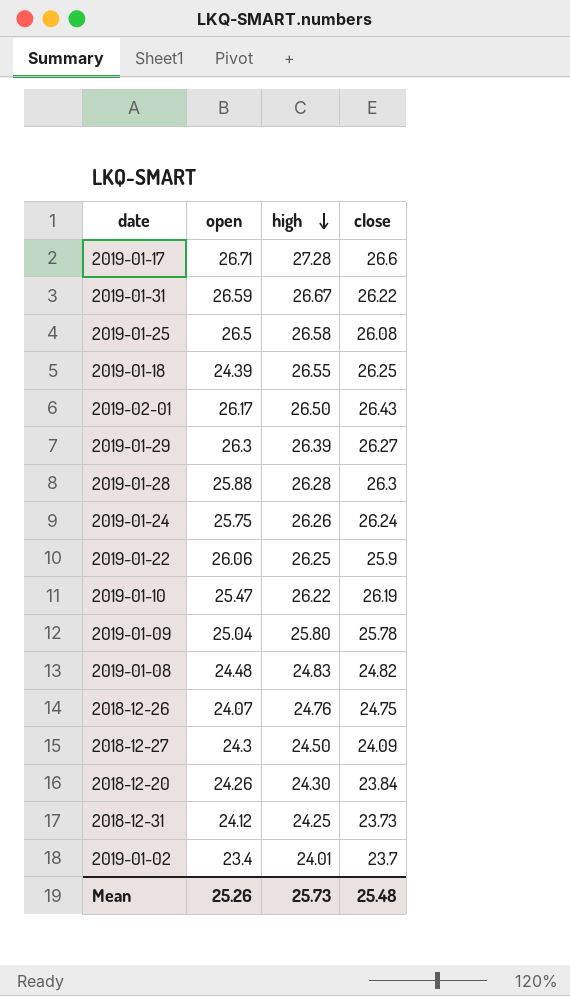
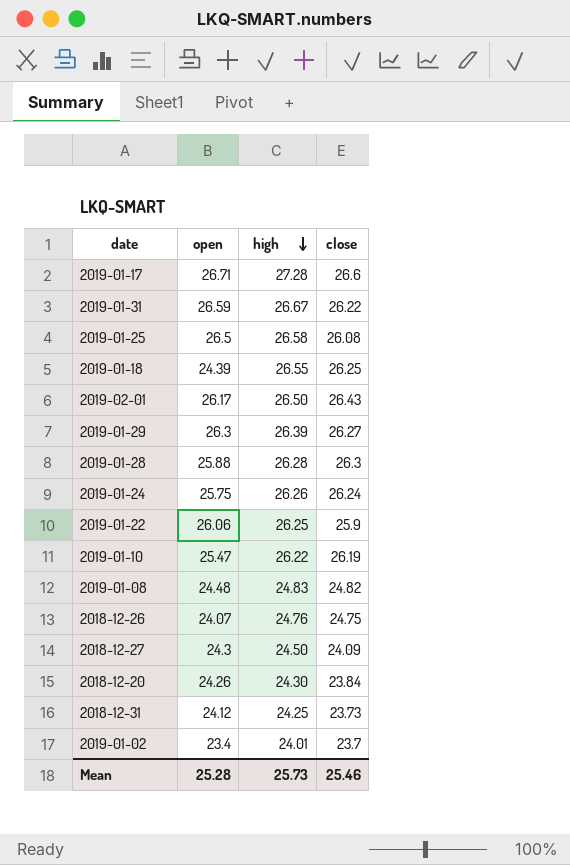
row 2019-01-09: 25.04 | 25.80 | 25.78 -> none
Mean | open: 25.26 -> 25.28
Mean | close: 25.48 -> 25.46

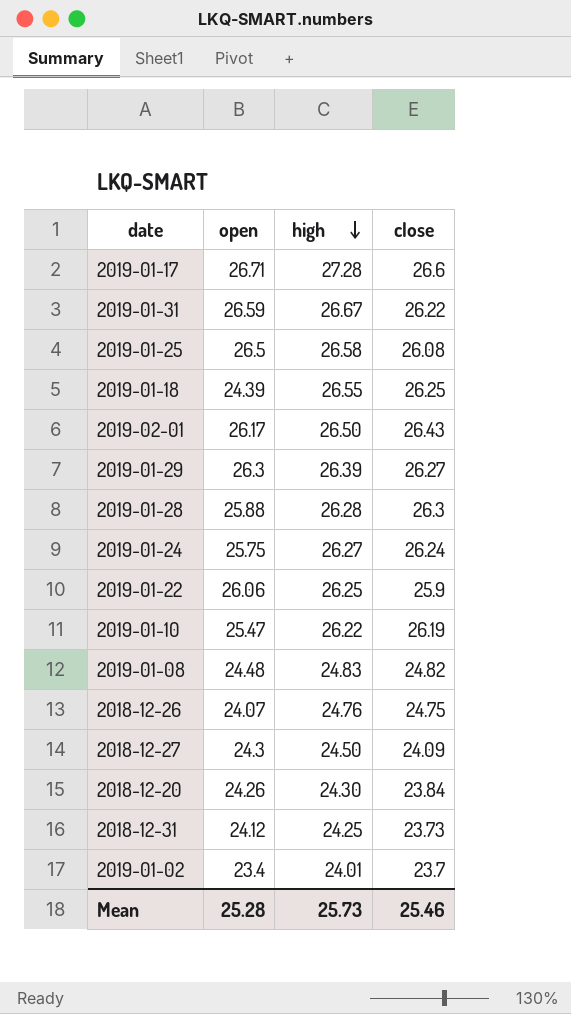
2019-01-24 | high: 26.26 -> 26.27

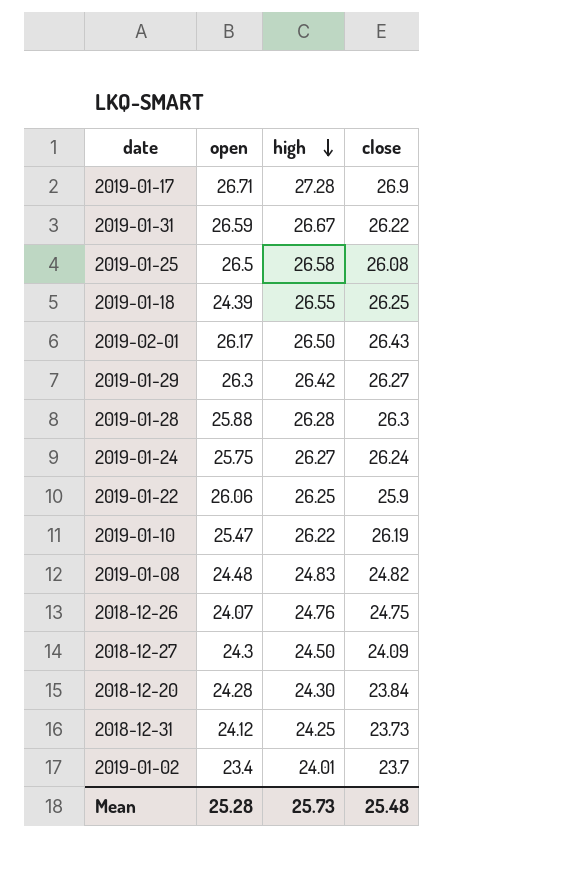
2019-01-17 | close: 26.6 -> 26.9
2019-01-29 | high: 26.39 -> 26.42
2018-12-20 | open: 24.26 -> 24.28
Mean | close: 25.46 -> 25.48

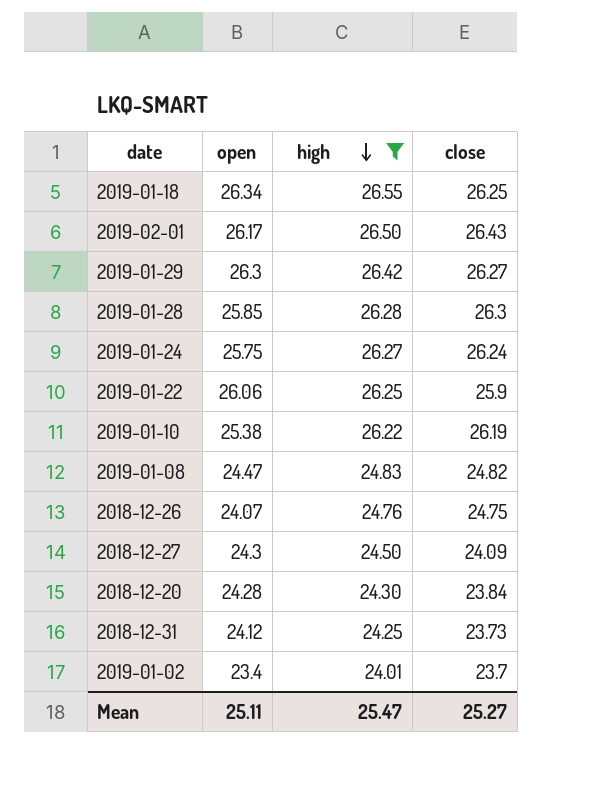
filter: none -> high <= 26.55
2019-01-18 | open: 24.39 -> 26.34
2019-01-28 | open: 25.88 -> 25.85
2019-01-10 | open: 25.47 -> 25.38
2019-01-08 | open: 24.48 -> 24.47
Mean | open: 25.28 -> 25.11
Mean | high: 25.73 -> 25.47
Mean | close: 25.48 -> 25.27

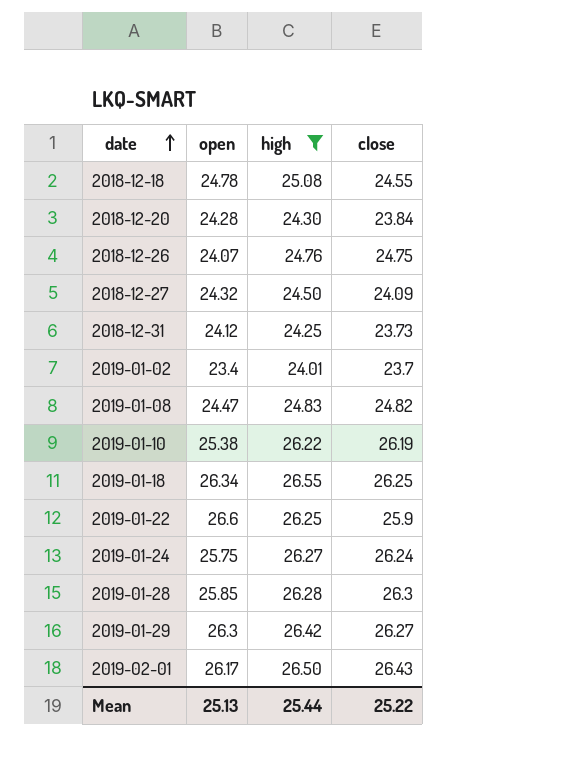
row order: high descending -> date ascending
row 2018-12-18: none -> 24.78 | 25.08 | 24.55
2018-12-27 | open: 24.3 -> 24.32
2019-01-22 | open: 26.06 -> 26.6
Mean | open: 25.11 -> 25.13
Mean | high: 25.47 -> 25.44
Mean | close: 25.27 -> 25.22

